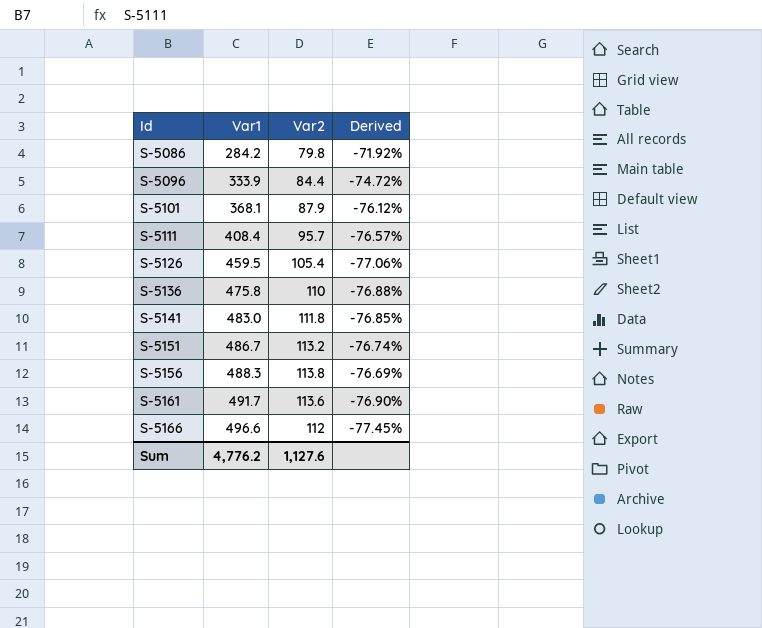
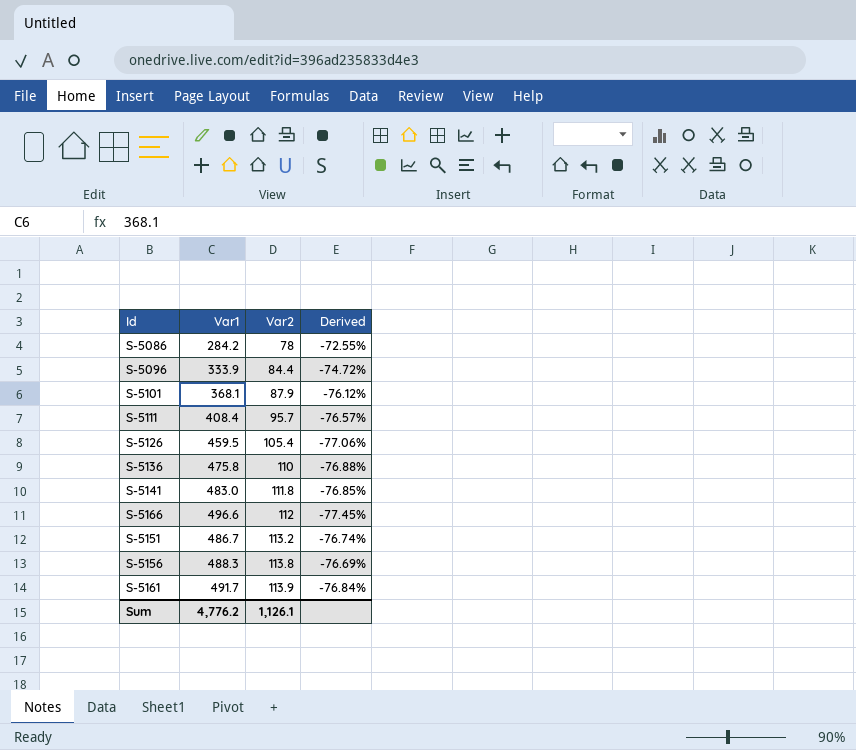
row order: Id ascending -> Var2 ascending
S-5086 | Var2: 79.8 -> 78
S-5086 | Derived: -71.92% -> -72.55%
S-5161 | Var2: 113.6 -> 113.9
S-5161 | Derived: -76.90% -> -76.84%
Sum | Var2: 1,127.6 -> 1,126.1

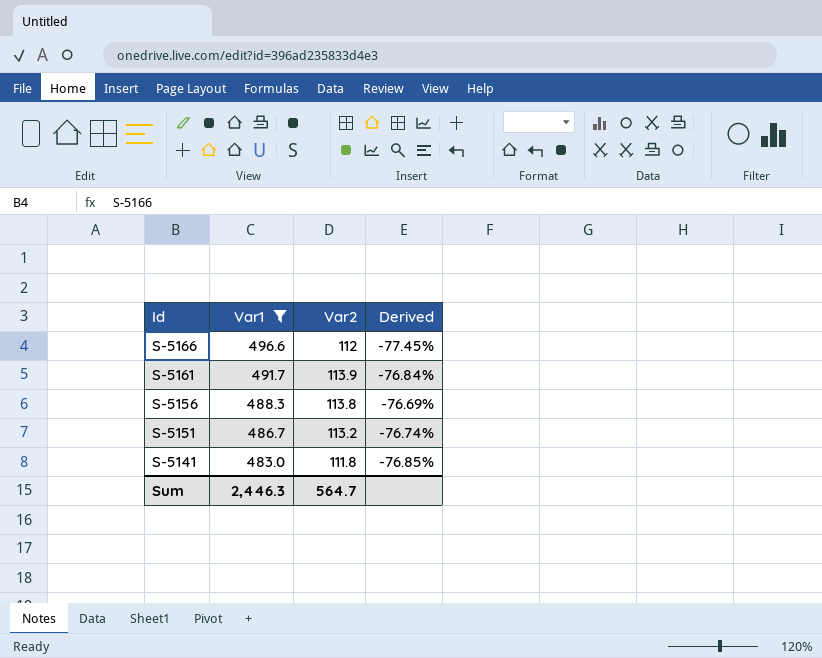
filter: none -> Var1 >= 483.0
row order: Var2 ascending -> Id descending
Sum | Var1: 4,776.2 -> 2,446.3
Sum | Var2: 1,126.1 -> 564.7

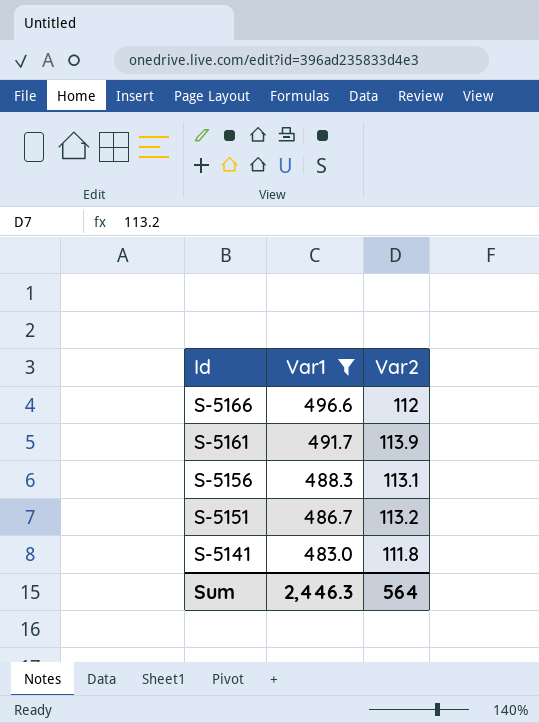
column Derived | formula: ([Var2] - [Var1]) / [Var1] -> none
S-5156 | Var2: 113.8 -> 113.1
Sum | Var2: 564.7 -> 564

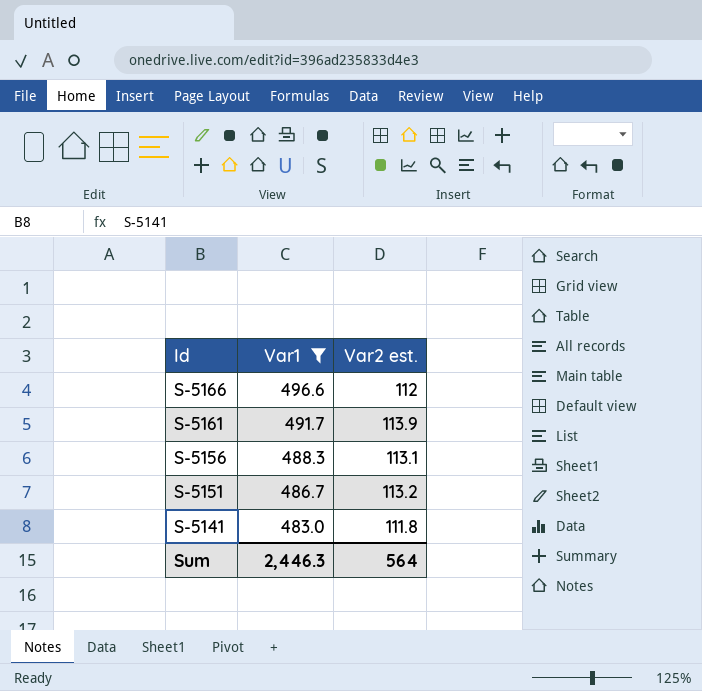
column name: Var2 -> Var2 est.

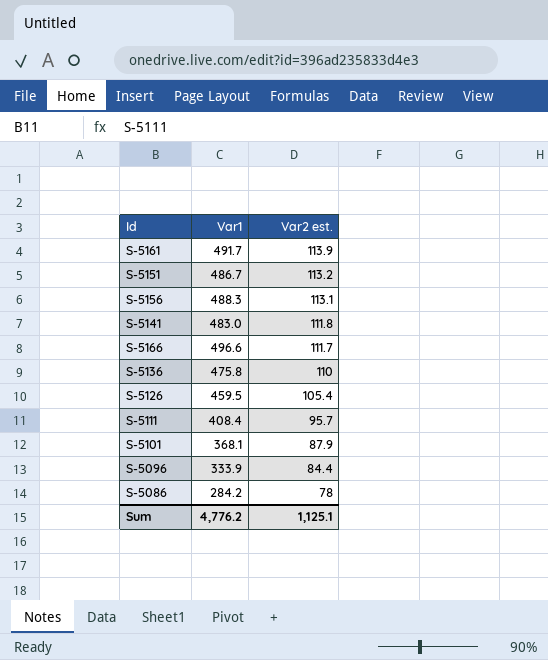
filter: Var1 >= 483.0 -> none
row order: Id descending -> Var2 est. descending
S-5166 | Var2 est.: 112 -> 111.7
Sum | Var1: 2,446.3 -> 4,776.2
Sum | Var2 est.: 564 -> 1,125.1

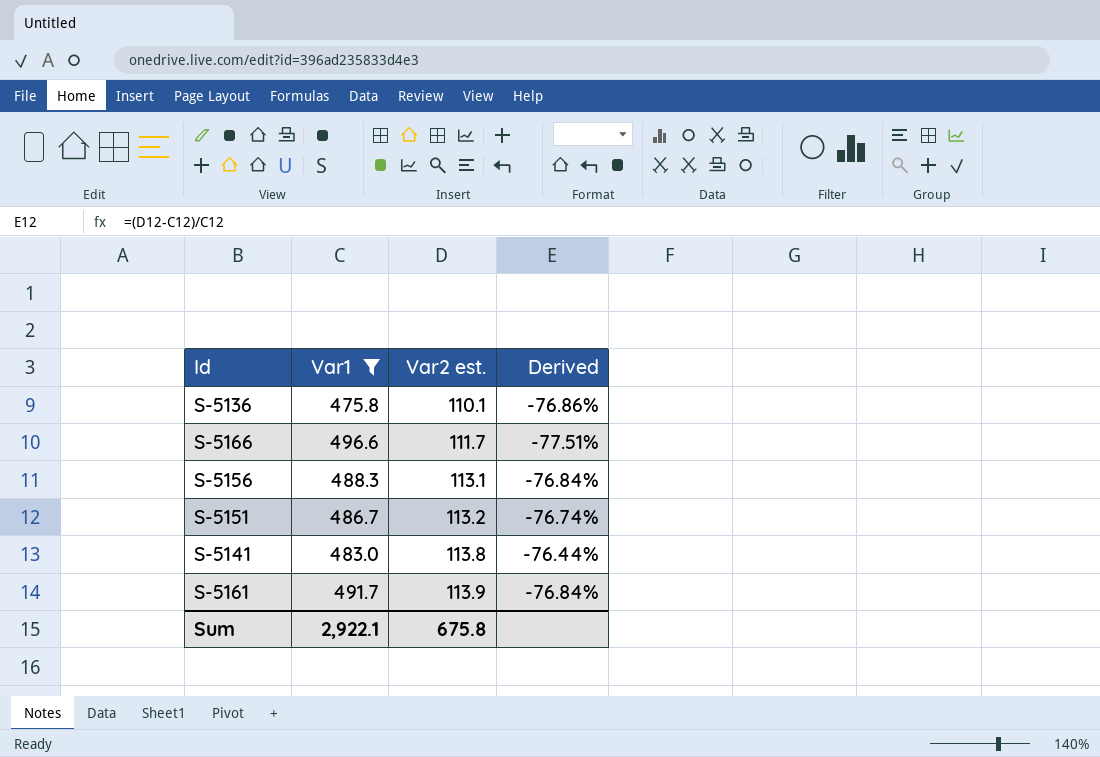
filter: none -> Var1 >= 475.8
row order: Var2 est. descending -> Var2 est. ascending
column Derived | formula: none -> ([Var2 est.] - [Var1]) / [Var1]
S-5136 | Var2 est.: 110 -> 110.1
S-5141 | Var2 est.: 111.8 -> 113.8
Sum | Var1: 4,776.2 -> 2,922.1
Sum | Var2 est.: 1,125.1 -> 675.8

